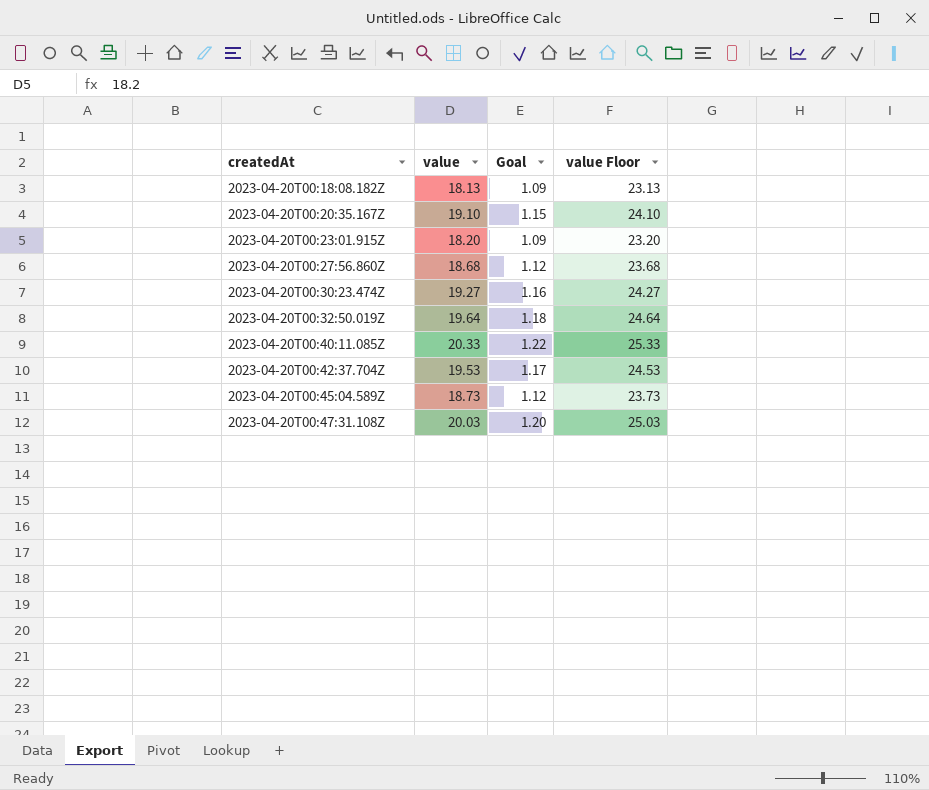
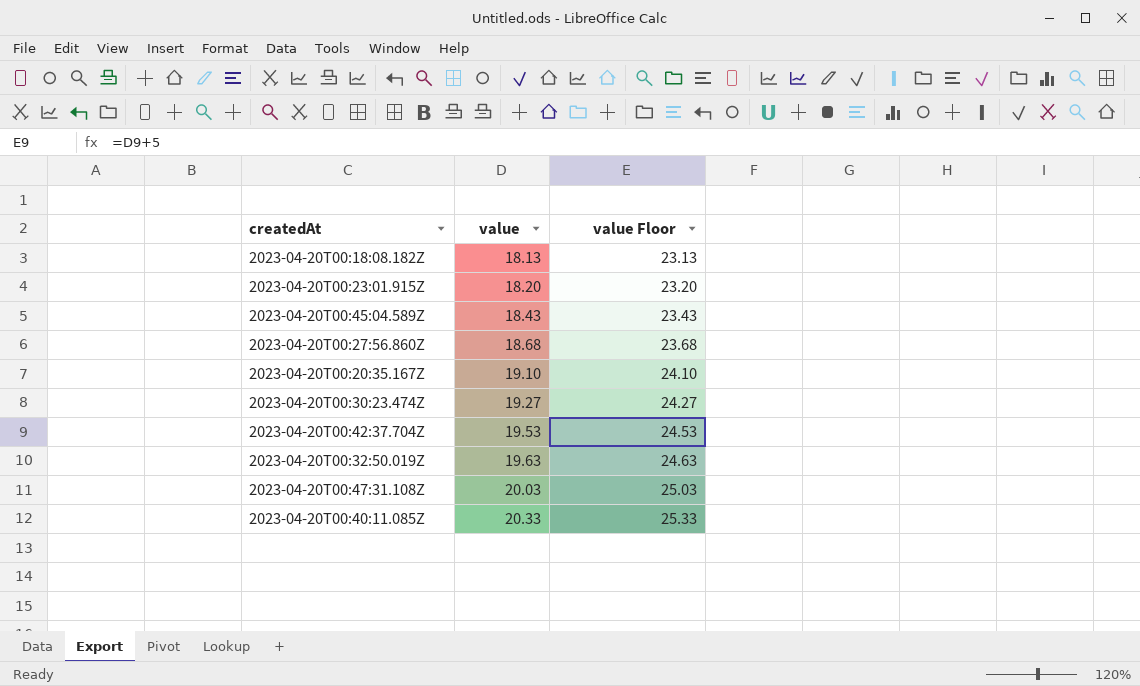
row order: createdAt ascending -> value ascending
column Goal | formula: [value] * 0.06 -> none
2023-04-20T00:45:04.589Z | value: 18.73 -> 18.43
2023-04-20T00:45:04.589Z | value Floor: 23.73 -> 23.43
2023-04-20T00:32:50.019Z | value: 19.64 -> 19.63
2023-04-20T00:32:50.019Z | value Floor: 24.64 -> 24.63

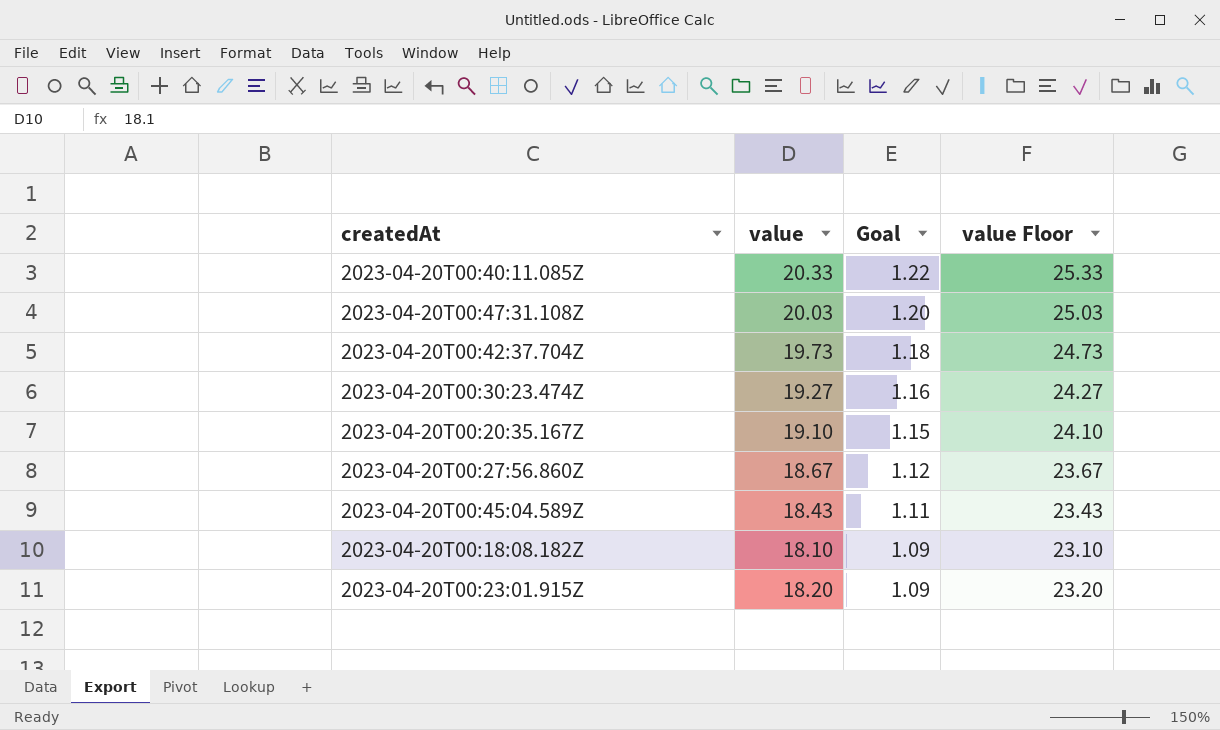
row order: value ascending -> Goal descending
column Goal | formula: none -> [value] * 0.06
row 2023-04-20T00:32:50.019Z: 19.63 | 24.63 -> none
2023-04-20T00:42:37.704Z | value: 19.53 -> 19.73
2023-04-20T00:42:37.704Z | value Floor: 24.53 -> 24.73
2023-04-20T00:27:56.860Z | value: 18.68 -> 18.67
2023-04-20T00:27:56.860Z | value Floor: 23.68 -> 23.67
2023-04-20T00:18:08.182Z | value: 18.13 -> 18.10
2023-04-20T00:18:08.182Z | value Floor: 23.13 -> 23.10

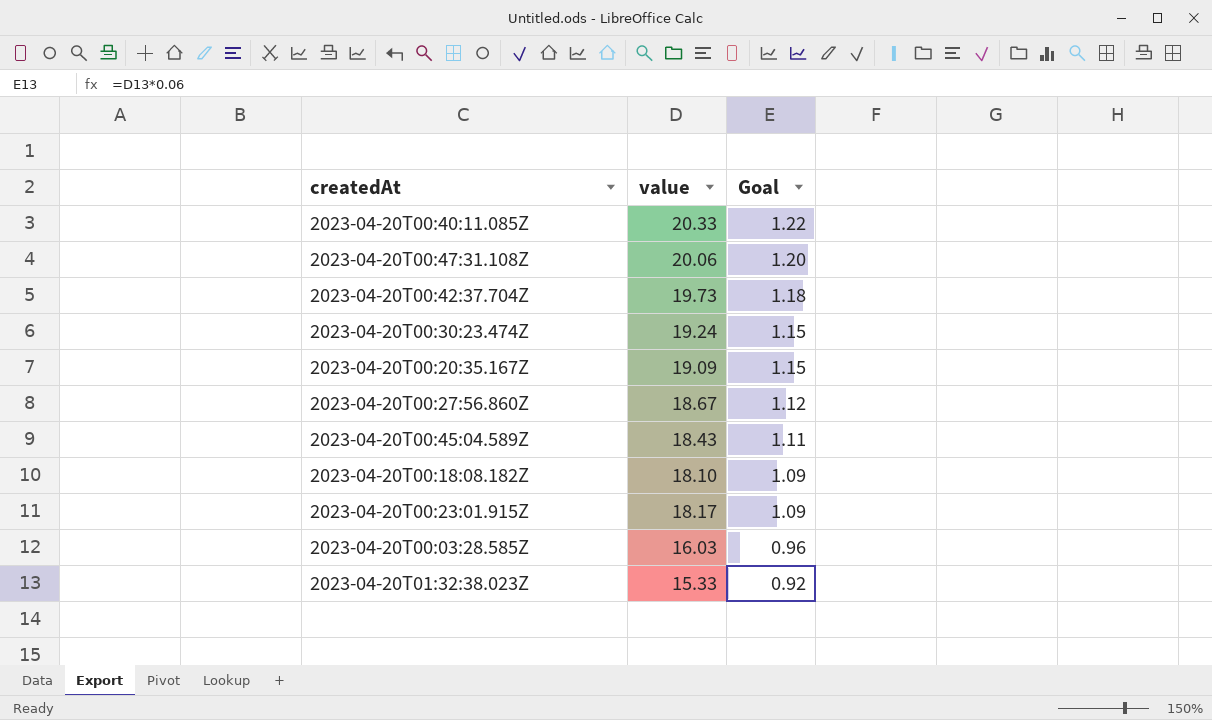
column value Floor | formula: [value] + 5 -> none
2023-04-20T00:47:31.108Z | value: 20.03 -> 20.06
2023-04-20T00:30:23.474Z | value: 19.27 -> 19.24
2023-04-20T00:30:23.474Z | Goal: 1.16 -> 1.15
2023-04-20T00:20:35.167Z | value: 19.10 -> 19.09
2023-04-20T00:23:01.915Z | value: 18.20 -> 18.17
row 2023-04-20T00:03:28.585Z: none -> 16.03 | 0.96
row 2023-04-20T01:32:38.023Z: none -> 15.33 | 0.92

